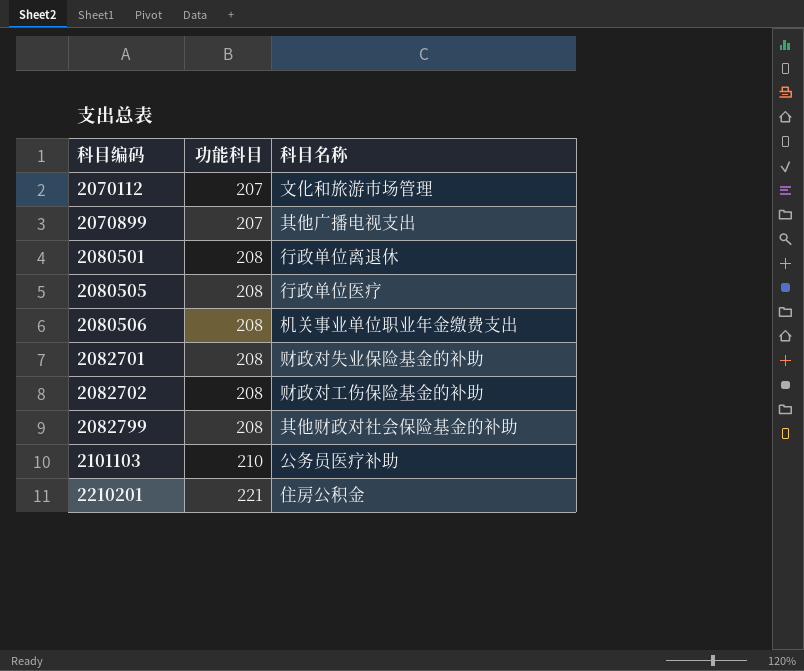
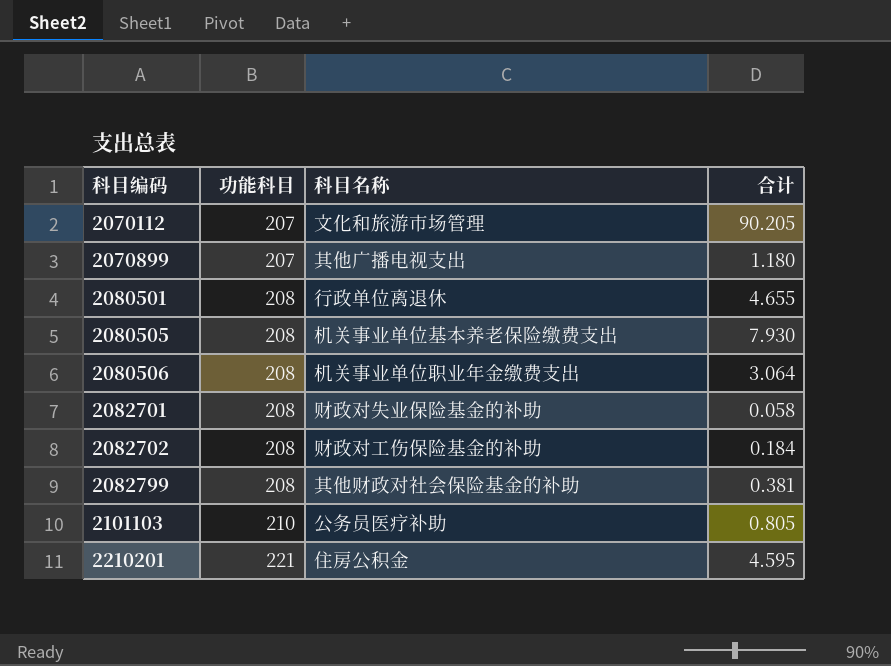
column 合计 | position: none -> 4
2080505 | 科目名称: 行政单位医疗 -> 机关事业单位基本养老保险缴费支出

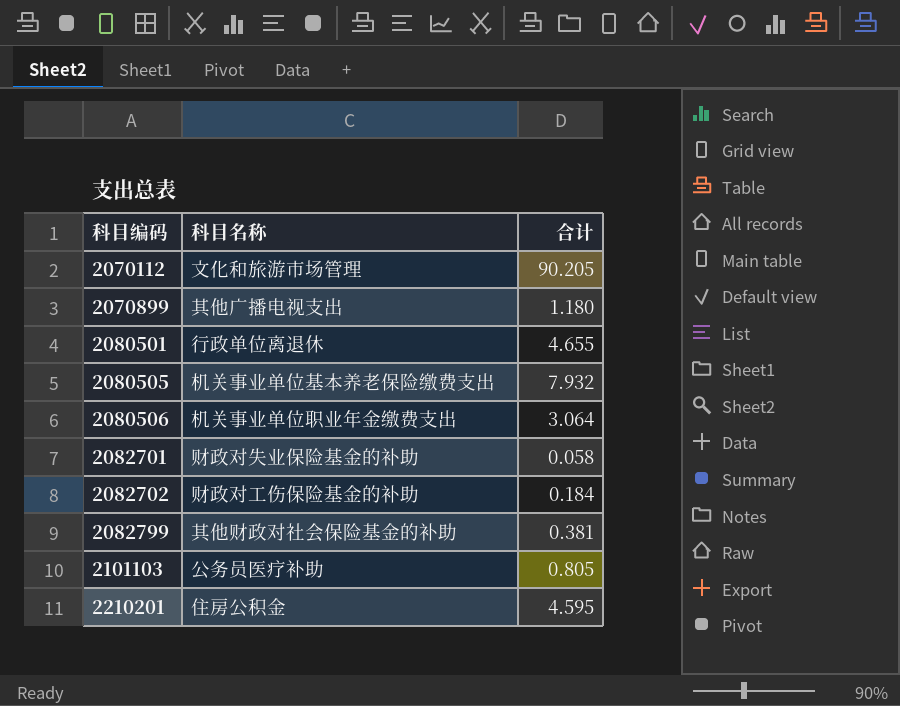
column 功能科目 | position: 2 -> none
2080505 | 合计: 7.930 -> 7.932

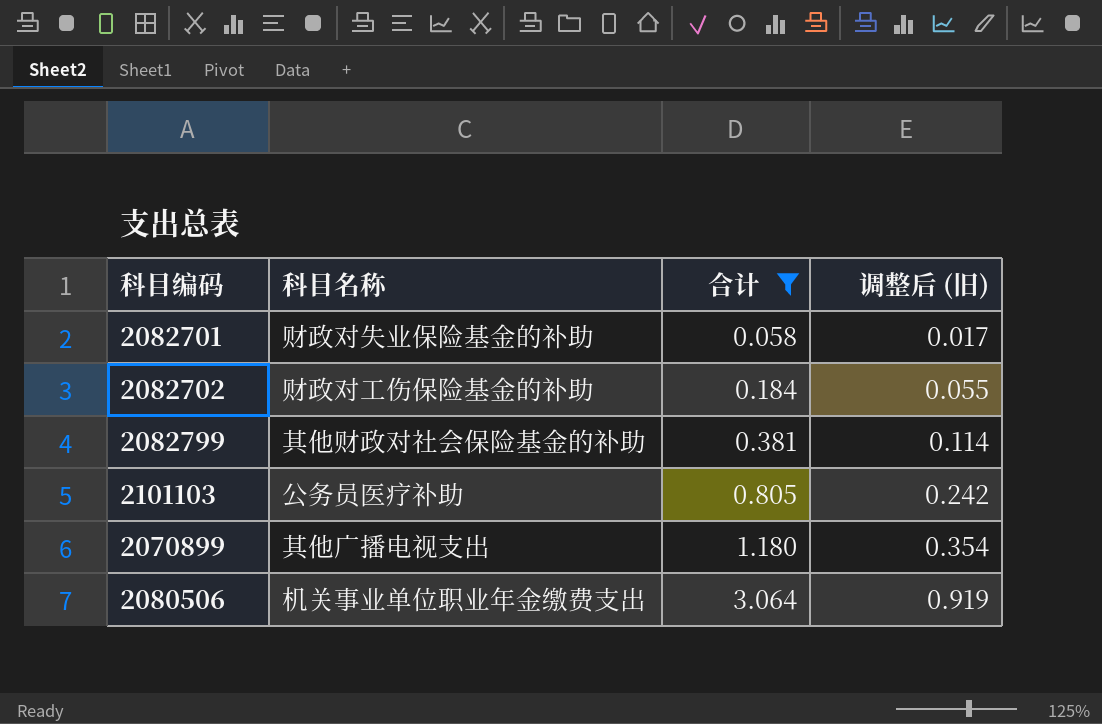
filter: none -> 合计 <= 3.064
row order: 科目编码 ascending -> 合计 ascending
column 调整后 (旧) | formula: none -> [合计] * 0.3

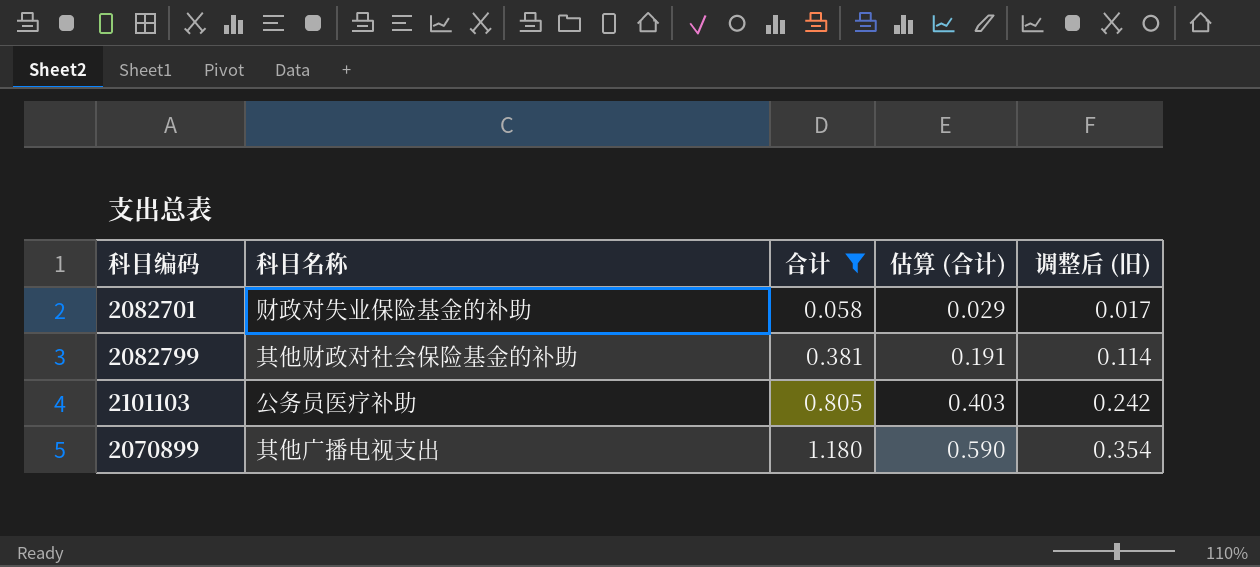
column 估算 (合计) | formula: none -> [合计] * 0.5
row 2082702: 财政对工伤保险基金的补助 | 0.184 | 0.055 -> none
row 2080506: 机关事业单位职业年金缴费支出 | 3.064 | 0.919 -> none

